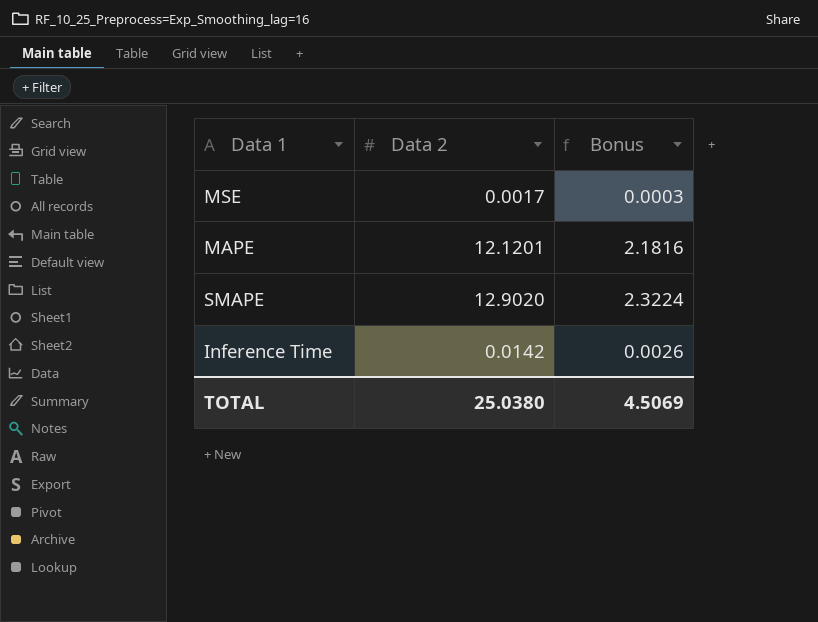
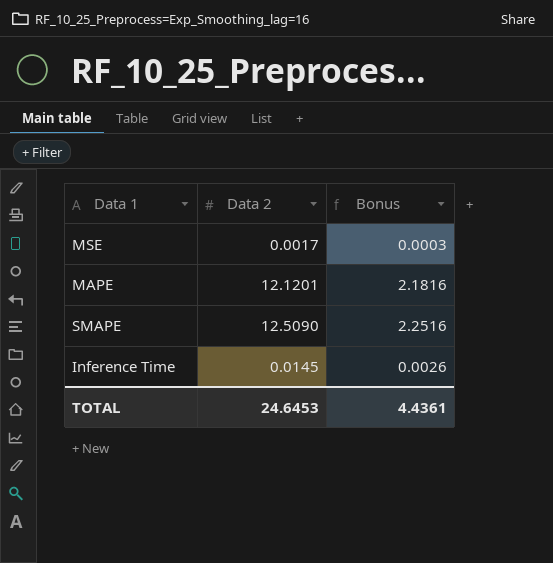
SMAPE | Data 2: 12.9020 -> 12.5090
SMAPE | Bonus: 2.3224 -> 2.2516
Inference Time | Data 2: 0.0142 -> 0.0145
TOTAL | Data 2: 25.0380 -> 24.6453
TOTAL | Bonus: 4.5069 -> 4.4361

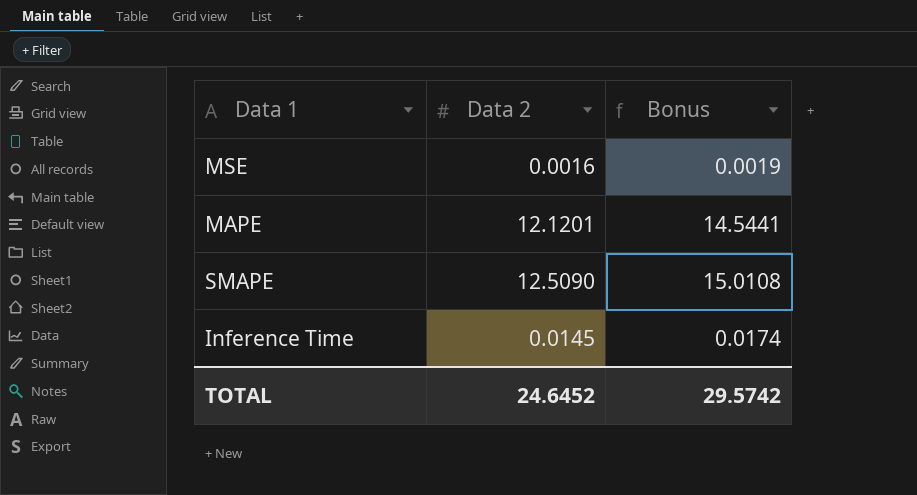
column Bonus | formula: [Data 2] * 0.18 -> [Data 2] * 1.2
MSE | Data 2: 0.0017 -> 0.0016
TOTAL | Data 2: 24.6453 -> 24.6452
TOTAL | Bonus: 4.4361 -> 29.5742

